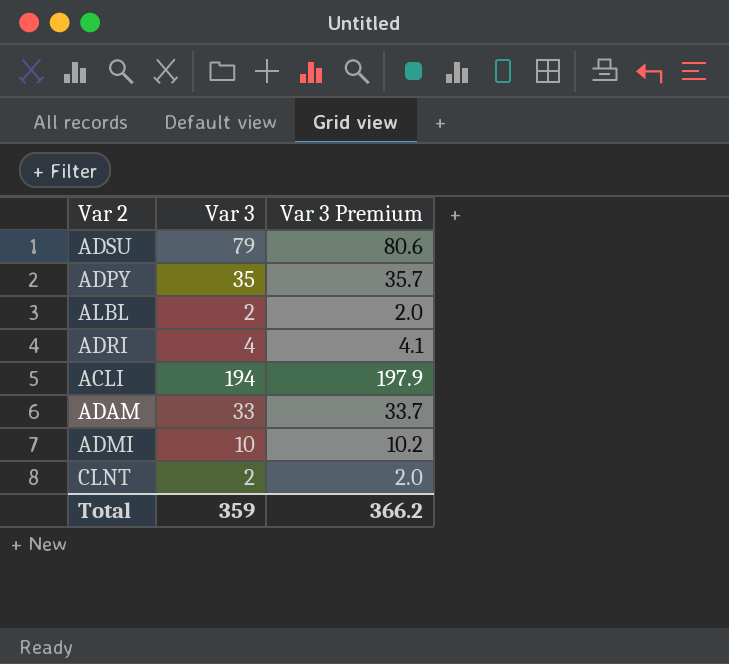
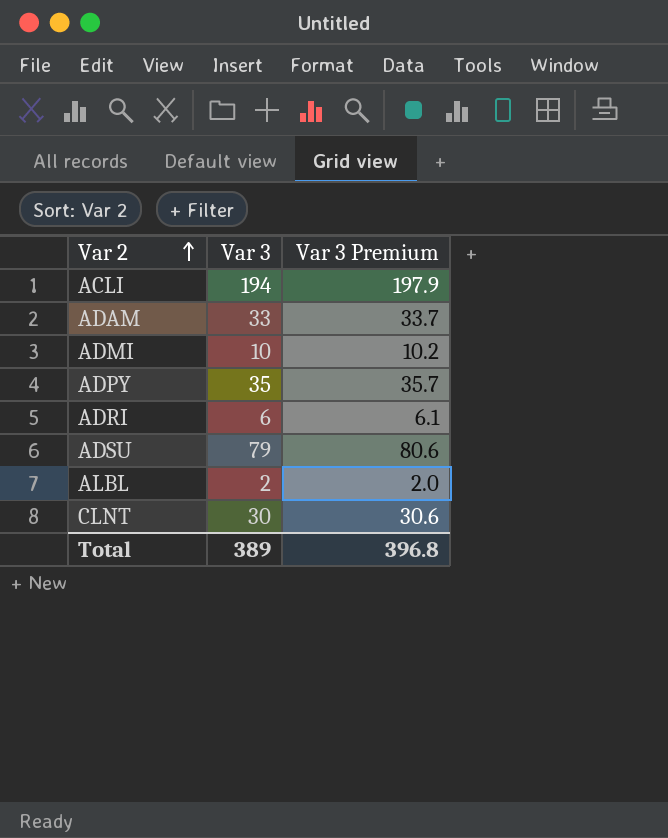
row order: none -> Var 2 ascending
ADRI | Var 3: 4 -> 6
ADRI | Var 3 Premium: 4.1 -> 6.1
CLNT | Var 3: 2 -> 30
CLNT | Var 3 Premium: 2.0 -> 30.6
Total | Var 3: 359 -> 389
Total | Var 3 Premium: 366.2 -> 396.8

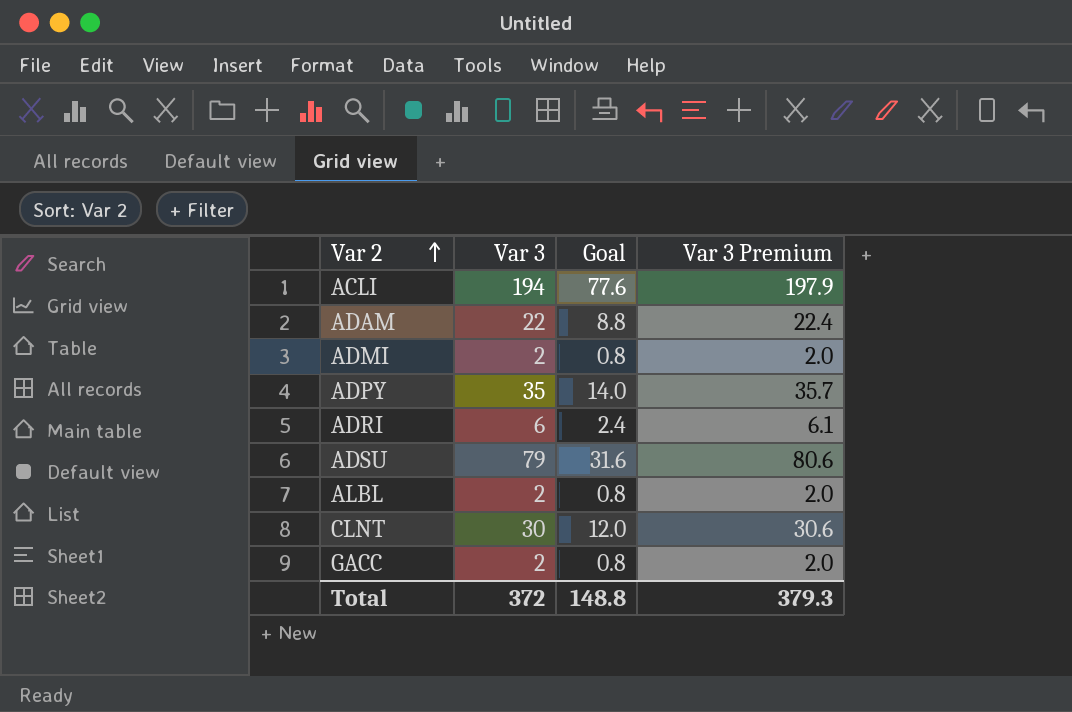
column Goal | formula: none -> [Var 3] * 0.4
ADAM | Var 3: 33 -> 22
ADAM | Var 3 Premium: 33.7 -> 22.4
ADMI | Var 3: 10 -> 2
ADMI | Var 3 Premium: 10.2 -> 2.0
row GACC: none -> 2 | 0.8 | 2.0
Total | Var 3: 389 -> 372
Total | Var 3 Premium: 396.8 -> 379.3

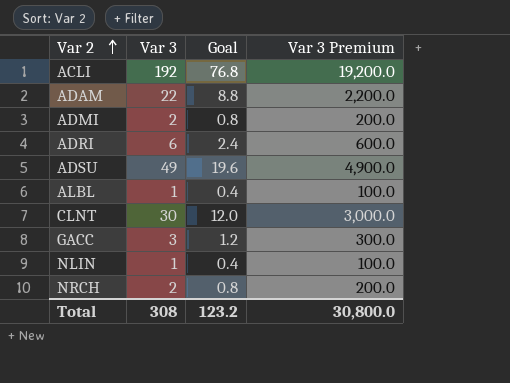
column Var 3 Premium | formula: [Var 3] * 1.02 -> [Var 3] * 100
row ADPY: 35 | 14.0 | 35.7 -> none
ACLI | Var 3: 194 -> 192
ACLI | Goal: 77.6 -> 76.8
ADSU | Var 3: 79 -> 49
ADSU | Goal: 31.6 -> 19.6
ALBL | Var 3: 2 -> 1
ALBL | Goal: 0.8 -> 0.4
GACC | Var 3: 2 -> 3
GACC | Goal: 0.8 -> 1.2
row NLIN: none -> 1 | 0.4 | 100.0
row NRCH: none -> 2 | 0.8 | 200.0
Total | Var 3: 372 -> 308
Total | Goal: 148.8 -> 123.2
Total | Var 3 Premium: 379.3 -> 30,800.0

